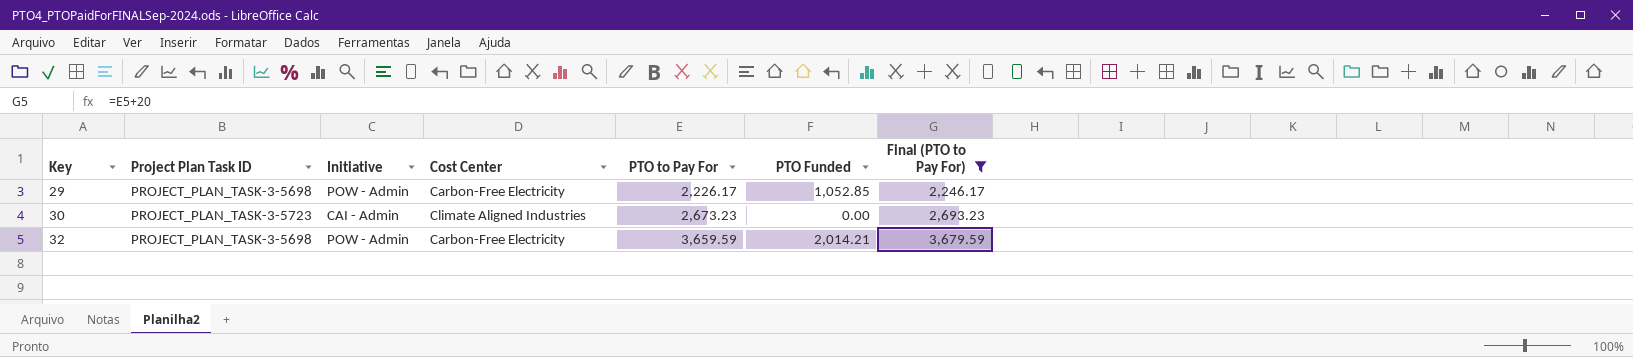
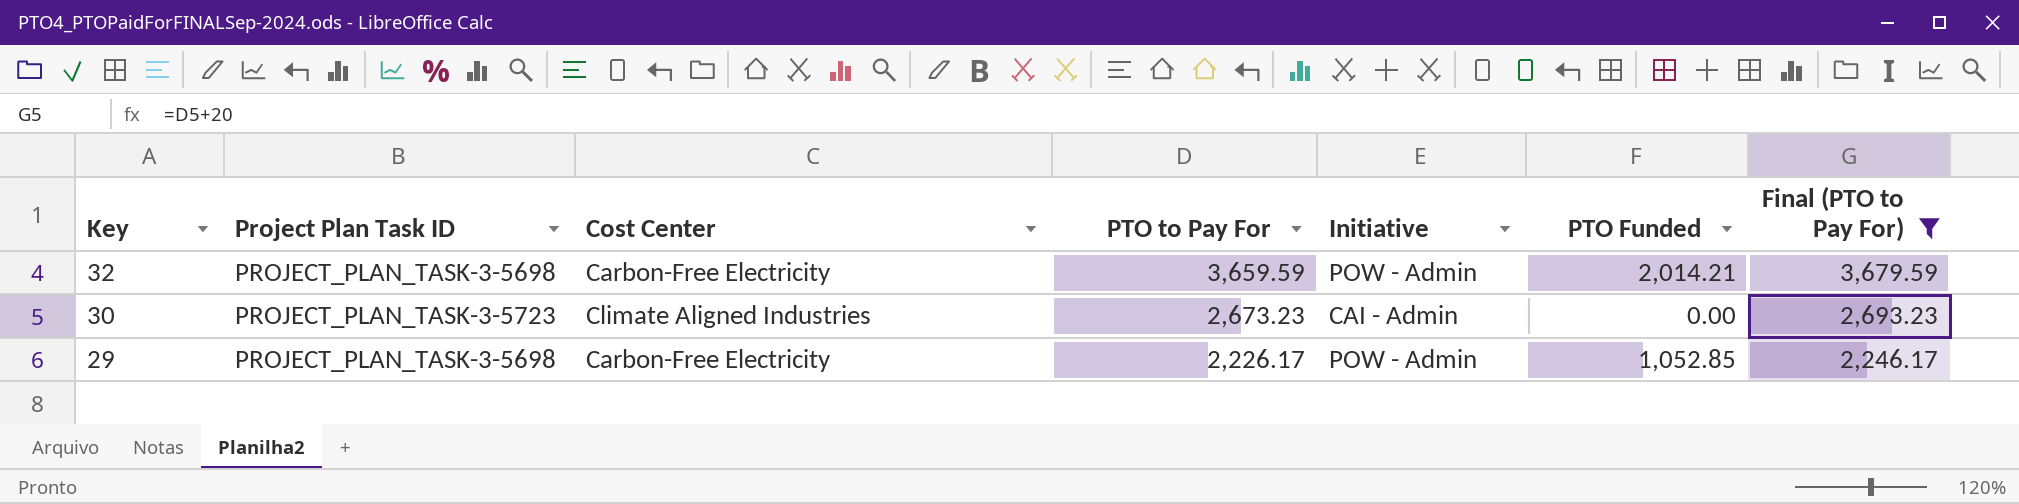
row order: Key ascending -> Key descending
column Initiative | position: 3 -> 5

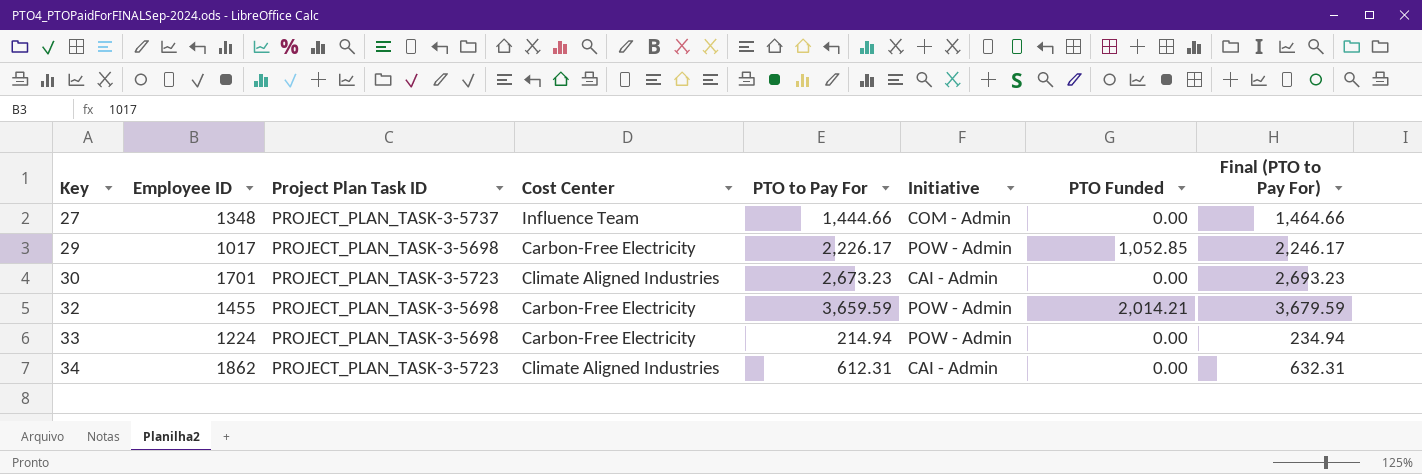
filter: Final (PTO to Pay For) >= 2,246.17 -> none
row order: Key descending -> Key ascending
column Employee ID | position: none -> 2

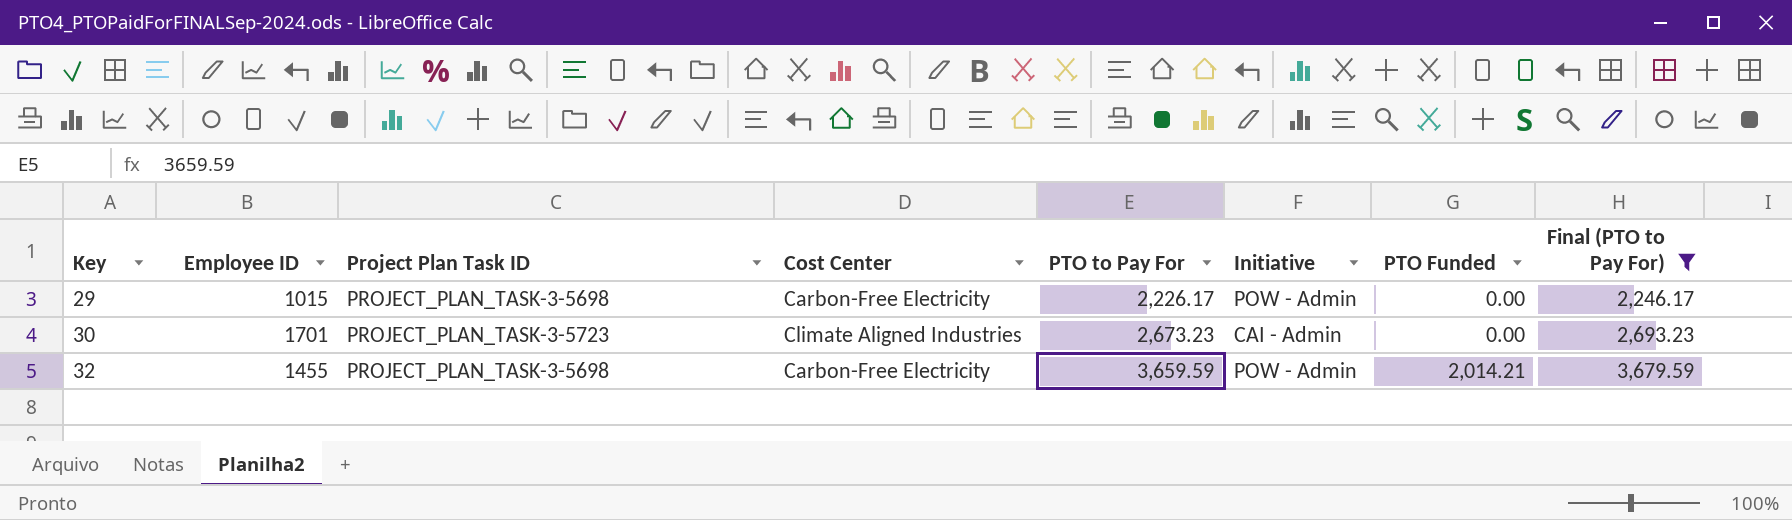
filter: none -> Final (PTO to Pay For) >= 2,246.17
29 | Employee ID: 1017 -> 1015
29 | PTO Funded: 1,052.85 -> 0.00

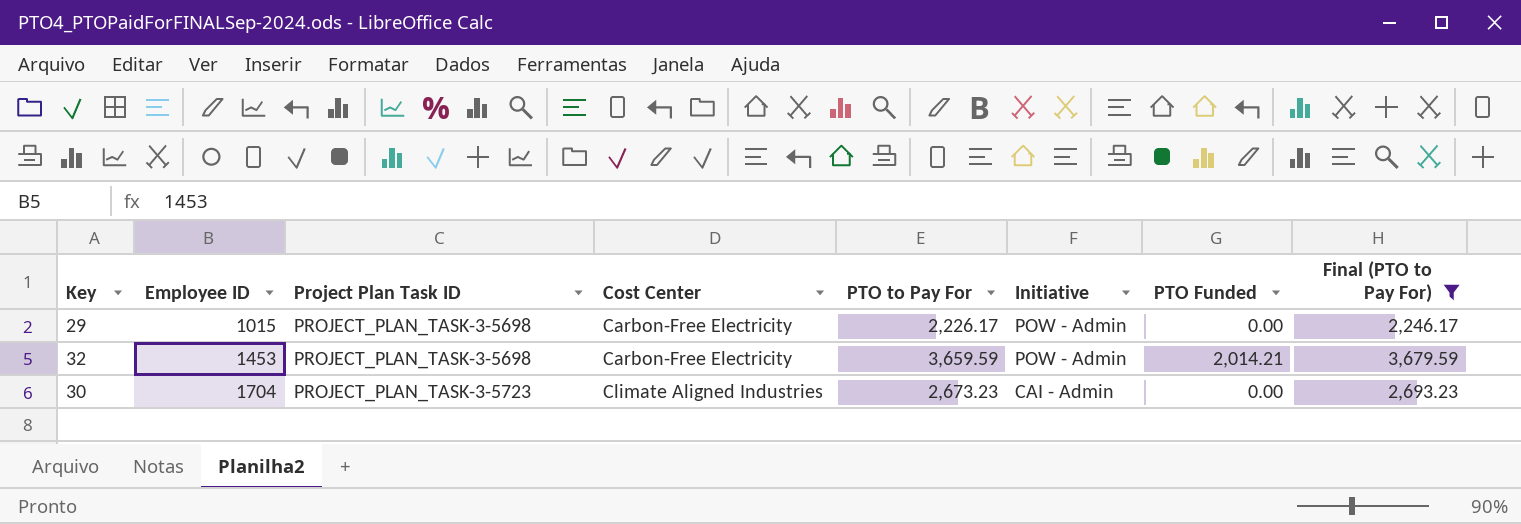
row order: Key ascending -> Employee ID ascending
32 | Employee ID: 1455 -> 1453
30 | Employee ID: 1701 -> 1704

